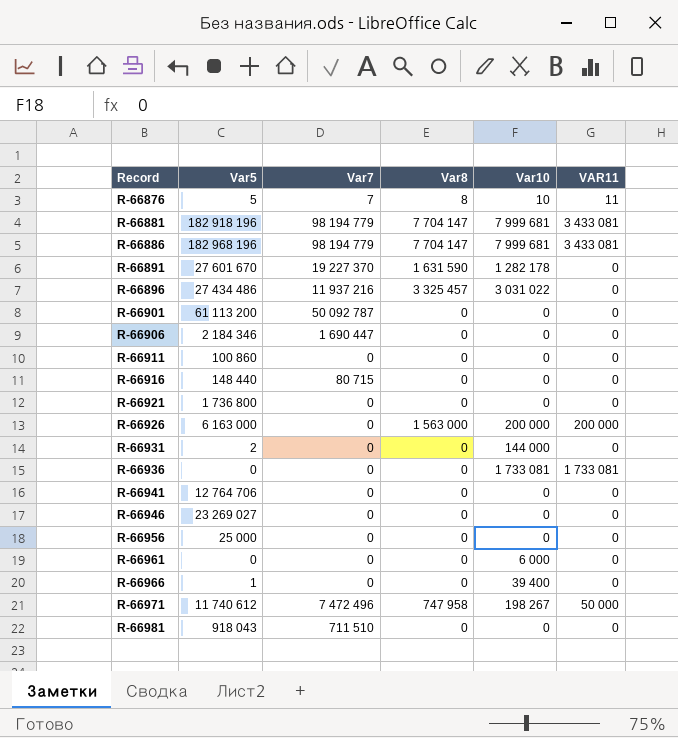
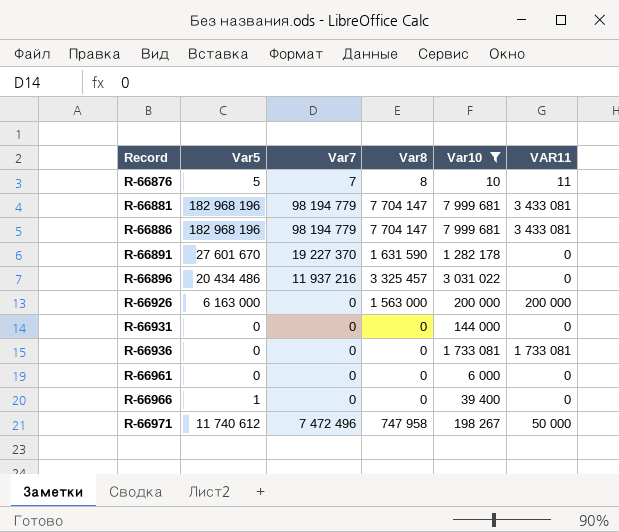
filter: none -> Var10 != 0
R-66881 | Var5: 182 918 196 -> 182 968 196
R-66896 | Var5: 27 434 486 -> 20 434 486
R-66931 | Var5: 2 -> 0

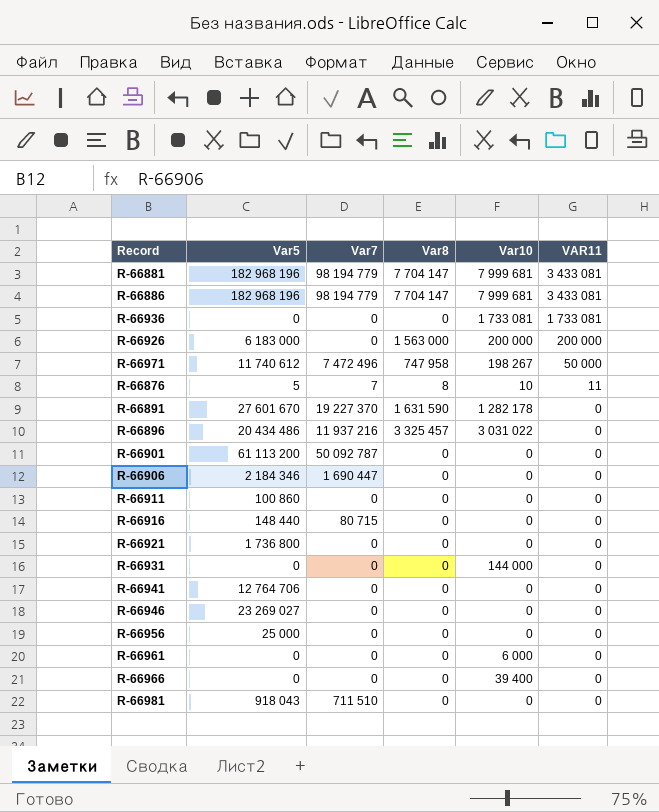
filter: Var10 != 0 -> none
row order: Record ascending -> VAR11 descending
R-66926 | Var5: 6 163 000 -> 6 183 000
R-66966 | Var5: 1 -> 0

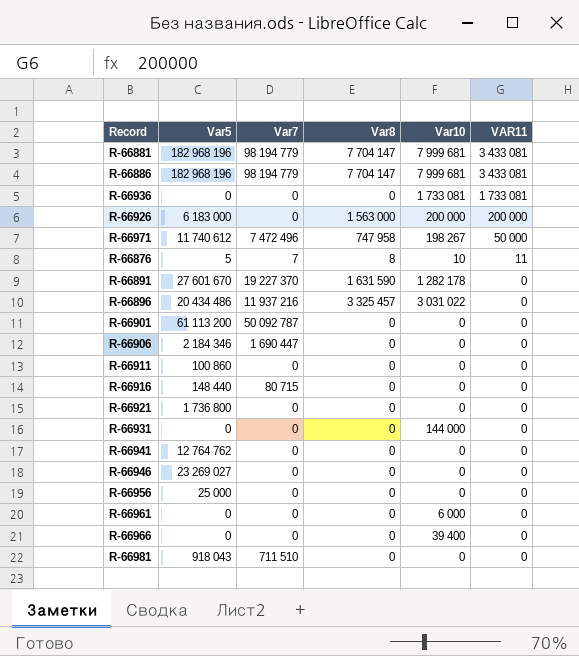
R-66941 | Var5: 12 764 706 -> 12 764 762

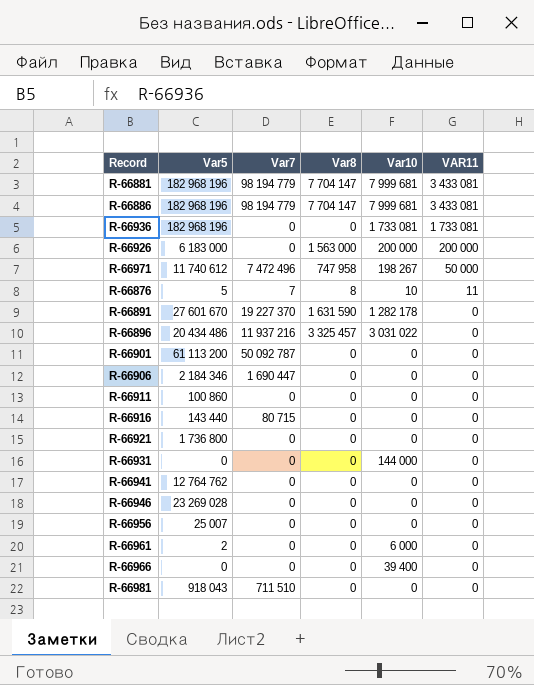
R-66936 | Var5: 0 -> 182 968 196
R-66916 | Var5: 148 440 -> 143 440
R-66946 | Var5: 23 269 027 -> 23 269 028
R-66956 | Var5: 25 000 -> 25 007
R-66961 | Var5: 0 -> 2

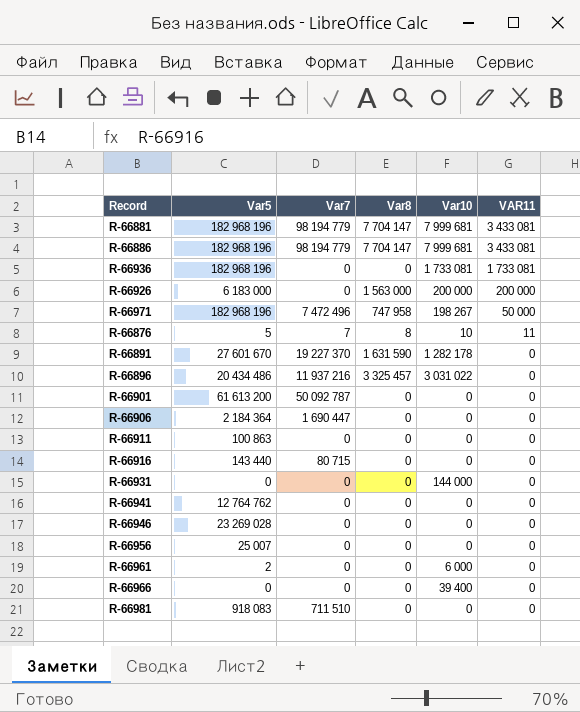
row R-66921: 1 736 800 | 0 | 0 | 0 | 0 -> none
R-66971 | Var5: 11 740 612 -> 182 968 196
R-66901 | Var5: 61 113 200 -> 61 613 200
R-66906 | Var5: 2 184 346 -> 2 184 364
R-66911 | Var5: 100 860 -> 100 863
R-66981 | Var5: 918 043 -> 918 083

